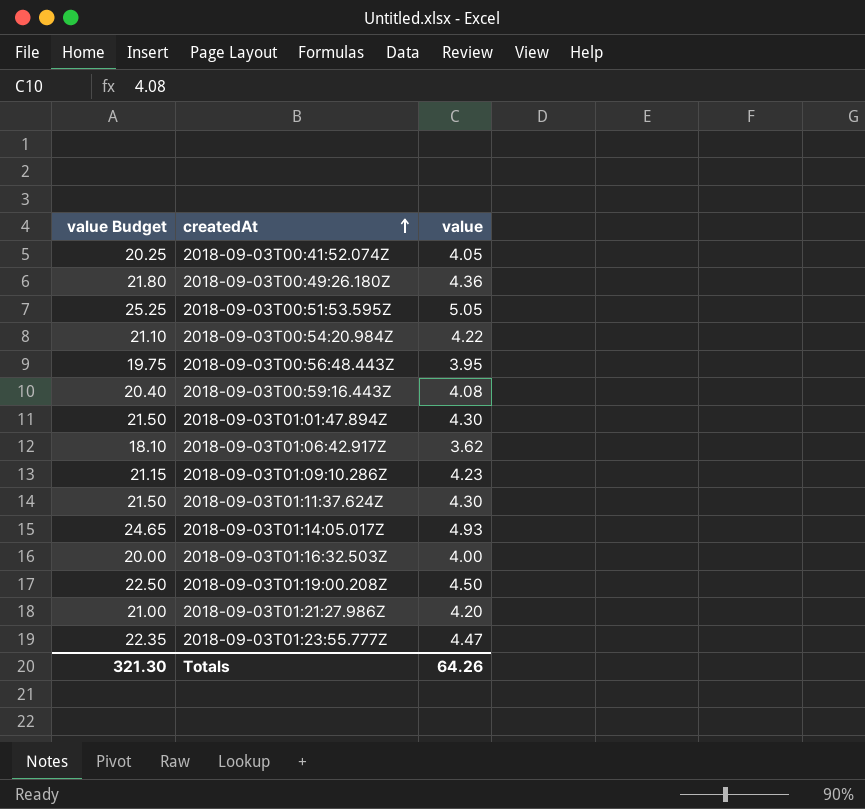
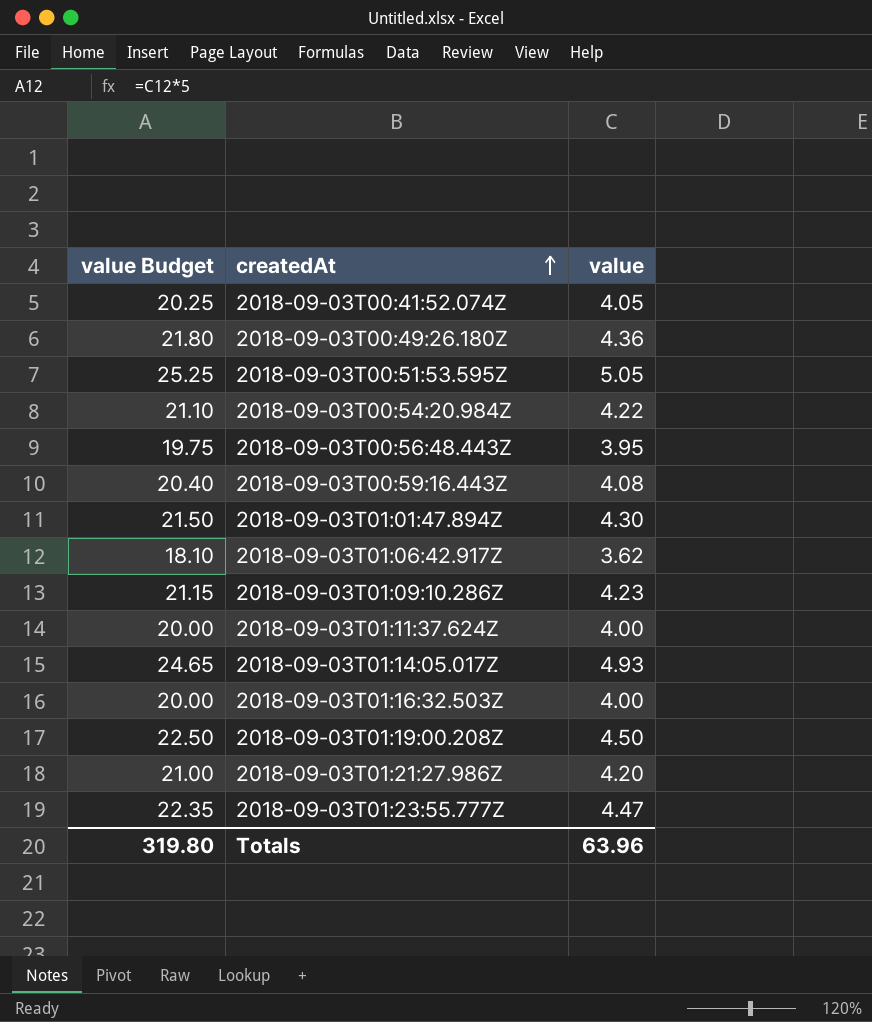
2018-09-03T01:11:37.624Z | value Budget: 21.50 -> 20.00
2018-09-03T01:11:37.624Z | value: 4.30 -> 4.00
Totals | value Budget: 321.30 -> 319.80
Totals | value: 64.26 -> 63.96

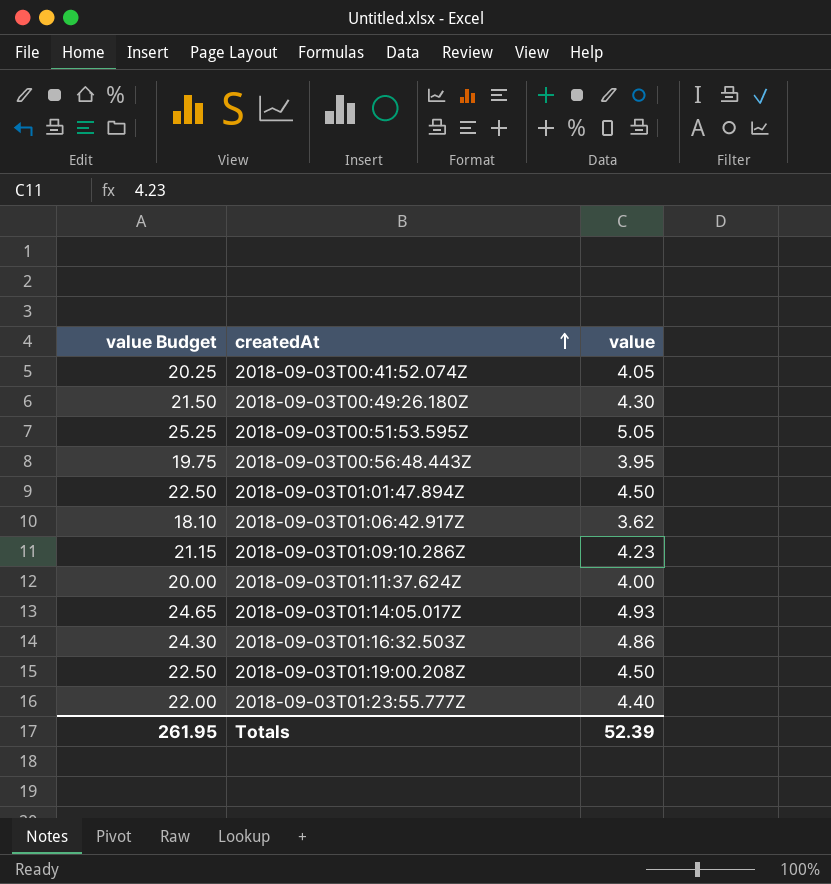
row 2018-09-03T00:54:20.984Z: 21.10 | 4.22 -> none
row 2018-09-03T00:59:16.443Z: 20.40 | 4.08 -> none
row 2018-09-03T01:21:27.986Z: 21.00 | 4.20 -> none
2018-09-03T00:49:26.180Z | value Budget: 21.80 -> 21.50
2018-09-03T00:49:26.180Z | value: 4.36 -> 4.30
2018-09-03T01:01:47.894Z | value Budget: 21.50 -> 22.50
2018-09-03T01:01:47.894Z | value: 4.30 -> 4.50
2018-09-03T01:16:32.503Z | value Budget: 20.00 -> 24.30
2018-09-03T01:16:32.503Z | value: 4.00 -> 4.86
2018-09-03T01:23:55.777Z | value Budget: 22.35 -> 22.00
2018-09-03T01:23:55.777Z | value: 4.47 -> 4.40
Totals | value Budget: 319.80 -> 261.95
Totals | value: 63.96 -> 52.39

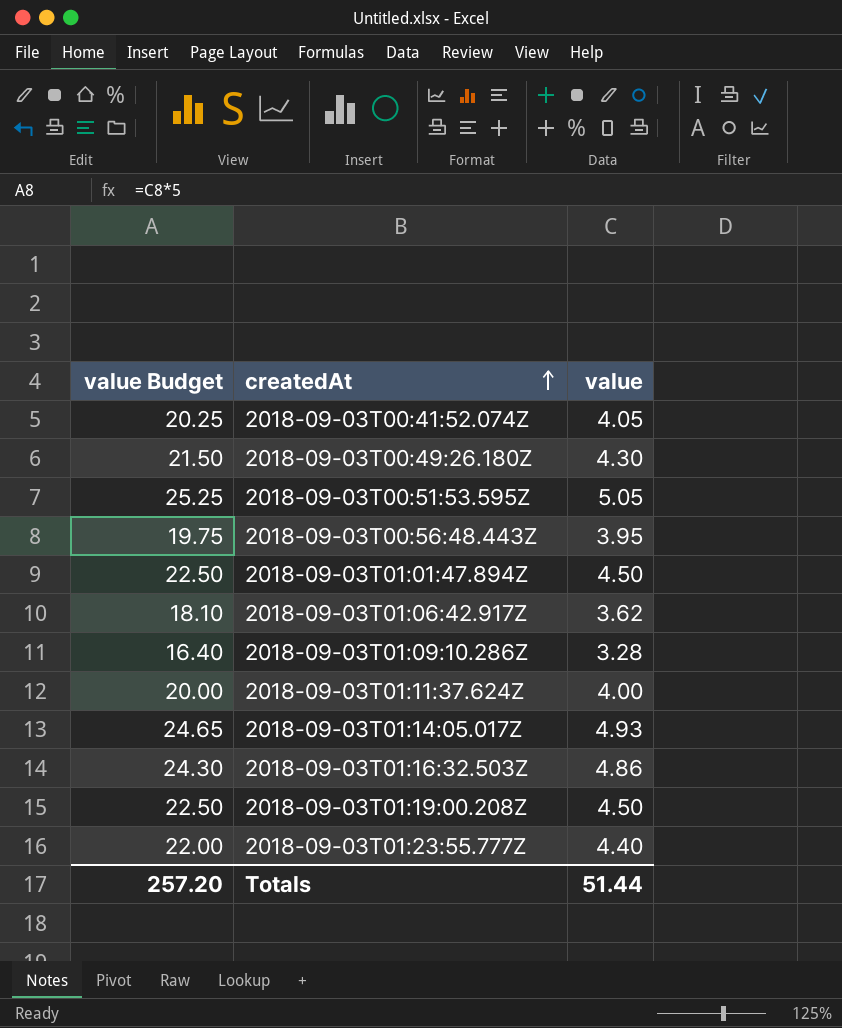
2018-09-03T01:09:10.286Z | value Budget: 21.15 -> 16.40
2018-09-03T01:09:10.286Z | value: 4.23 -> 3.28
Totals | value Budget: 261.95 -> 257.20
Totals | value: 52.39 -> 51.44

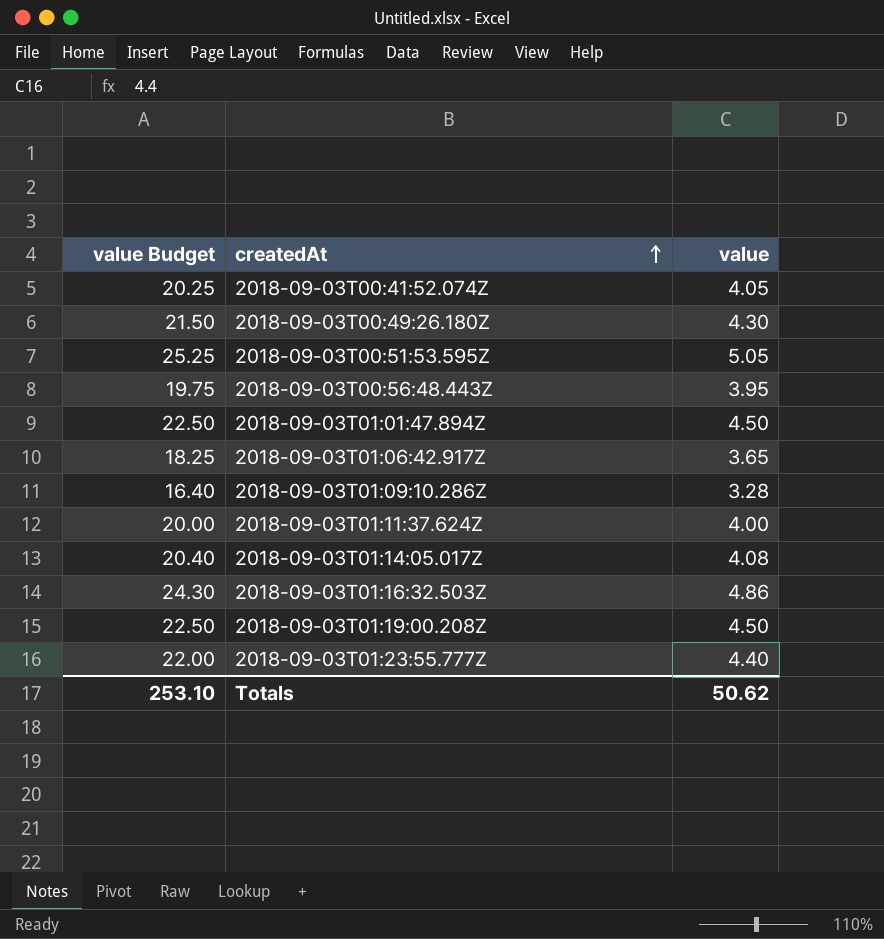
2018-09-03T01:06:42.917Z | value Budget: 18.10 -> 18.25
2018-09-03T01:06:42.917Z | value: 3.62 -> 3.65
2018-09-03T01:14:05.017Z | value Budget: 24.65 -> 20.40
2018-09-03T01:14:05.017Z | value: 4.93 -> 4.08
Totals | value Budget: 257.20 -> 253.10
Totals | value: 51.44 -> 50.62

